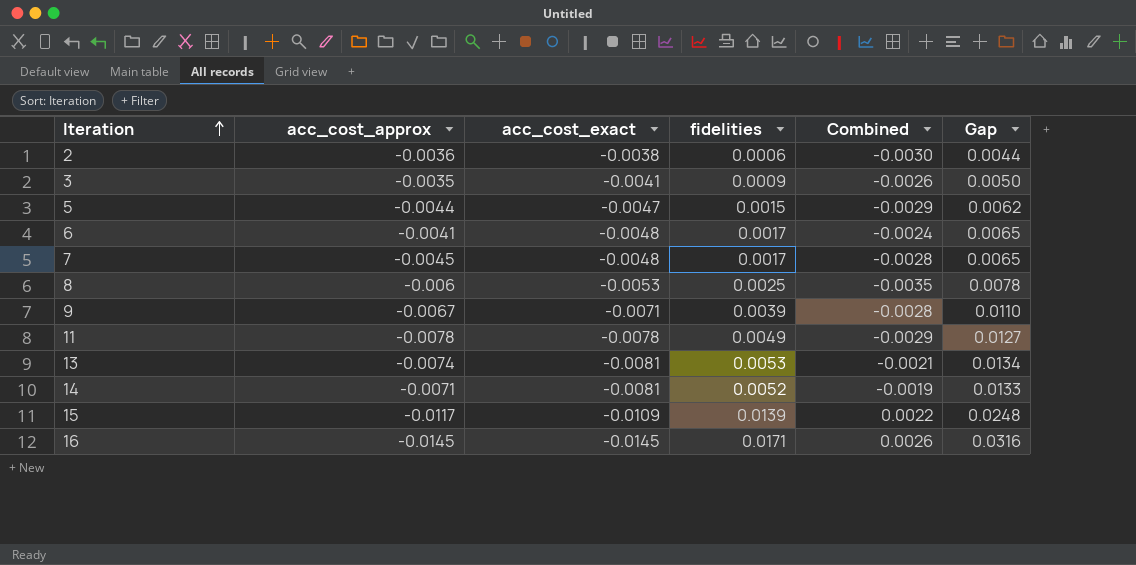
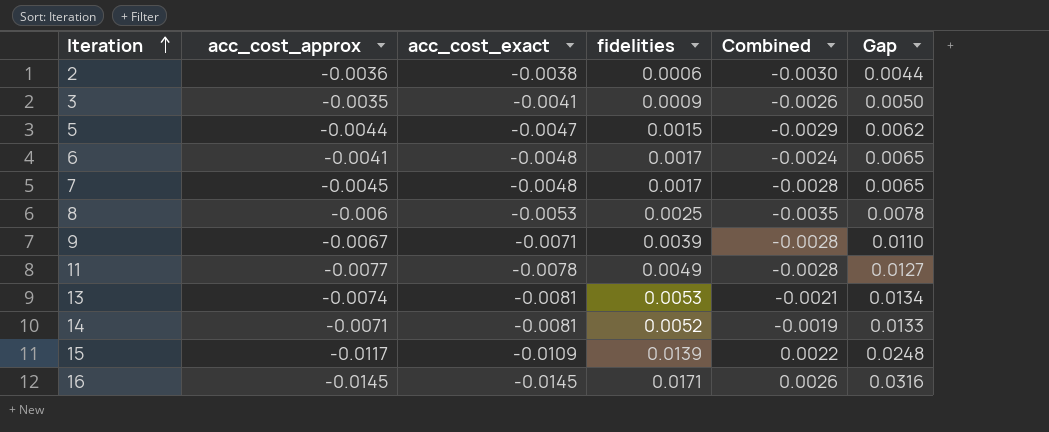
11 | acc_cost_approx: -0.0078 -> -0.0077
11 | Combined: -0.0029 -> -0.0028

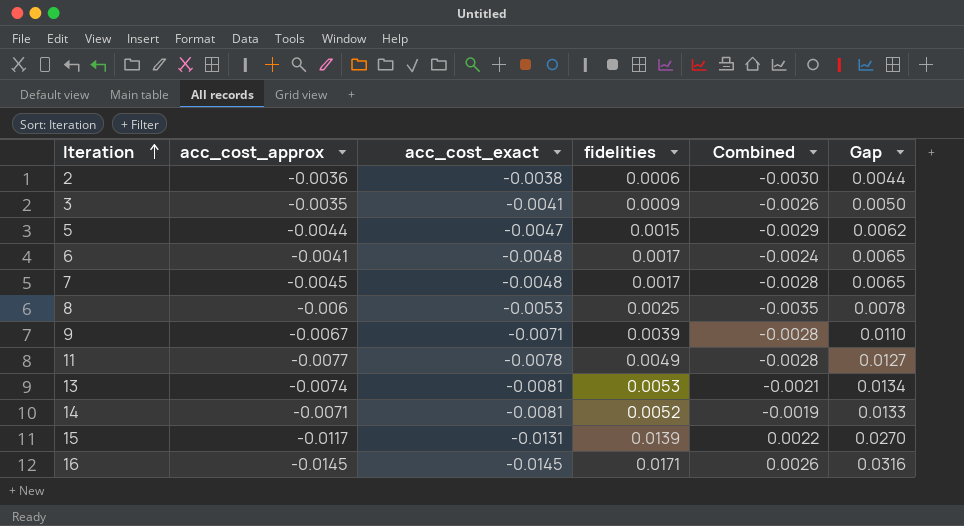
15 | acc_cost_exact: -0.0109 -> -0.0131
15 | Gap: 0.0248 -> 0.0270

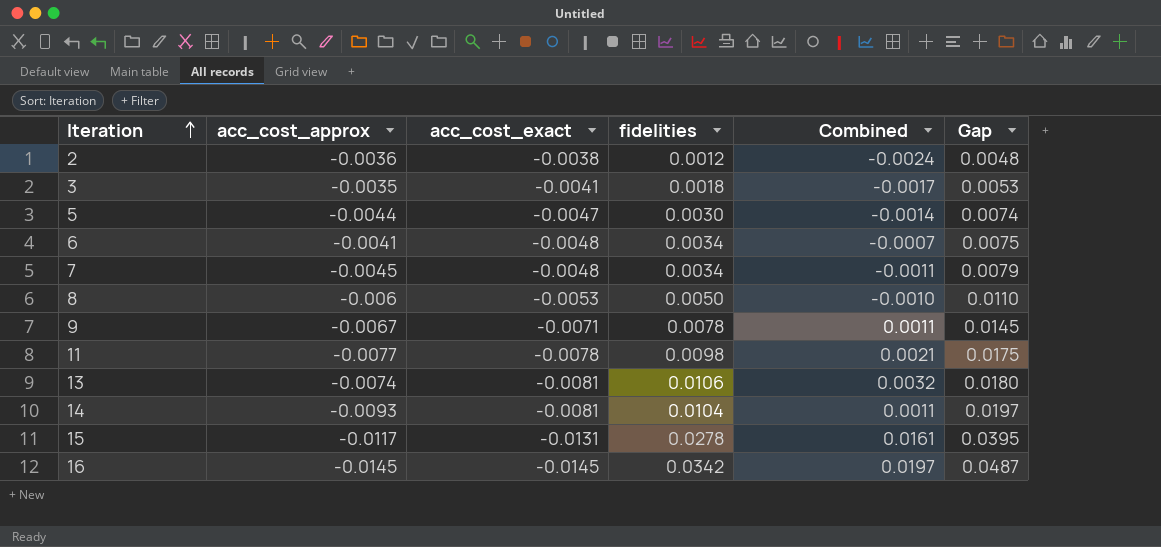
column Gap | formula: [fidelities] - [acc_cost_exact] -> [fidelities] - [acc_cost_approx]
2 | fidelities: 0.0006 -> 0.0012
2 | Combined: -0.0030 -> -0.0024
3 | fidelities: 0.0009 -> 0.0018
3 | Combined: -0.0026 -> -0.0017
5 | fidelities: 0.0015 -> 0.0030
5 | Combined: -0.0029 -> -0.0014
6 | fidelities: 0.0017 -> 0.0034
6 | Combined: -0.0024 -> -0.0007
7 | fidelities: 0.0017 -> 0.0034
7 | Combined: -0.0028 -> -0.0011
8 | fidelities: 0.0025 -> 0.0050
8 | Combined: -0.0035 -> -0.0010
9 | fidelities: 0.0039 -> 0.0078
9 | Combined: -0.0028 -> 0.0011
11 | fidelities: 0.0049 -> 0.0098
11 | Combined: -0.0028 -> 0.0021
13 | fidelities: 0.0053 -> 0.0106
13 | Combined: -0.0021 -> 0.0032
14 | acc_cost_approx: -0.0071 -> -0.0093
14 | fidelities: 0.0052 -> 0.0104
14 | Combined: -0.0019 -> 0.0011
15 | fidelities: 0.0139 -> 0.0278
15 | Combined: 0.0022 -> 0.0161
16 | fidelities: 0.0171 -> 0.0342
16 | Combined: 0.0026 -> 0.0197

